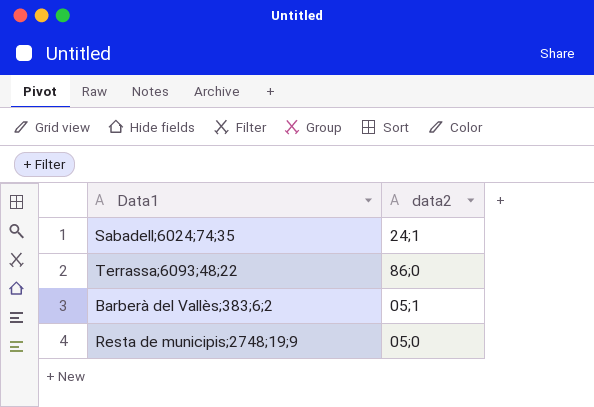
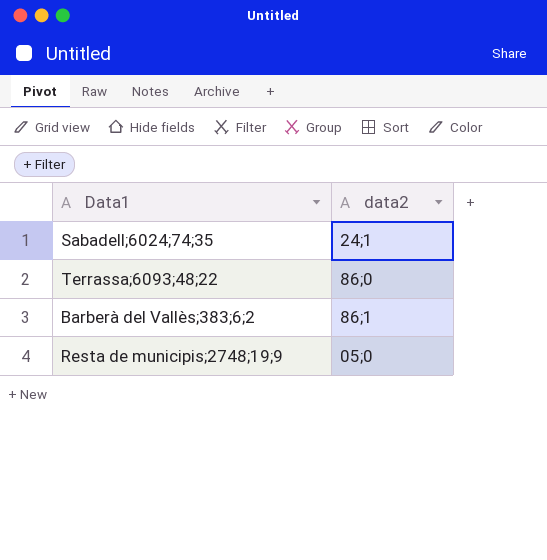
Barberà del Vallès;383;6;2 | data2: 05;1 -> 86;1

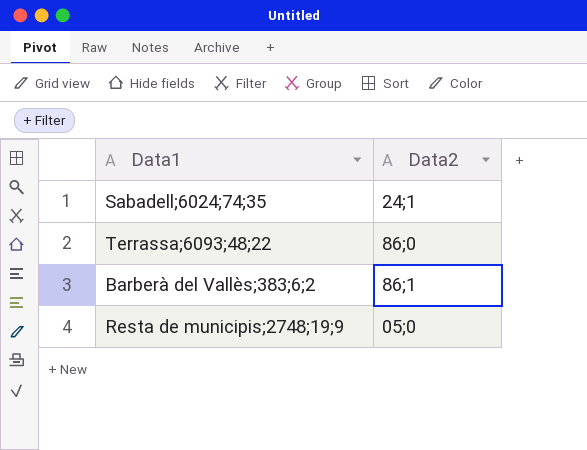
column name: data2 -> Data2

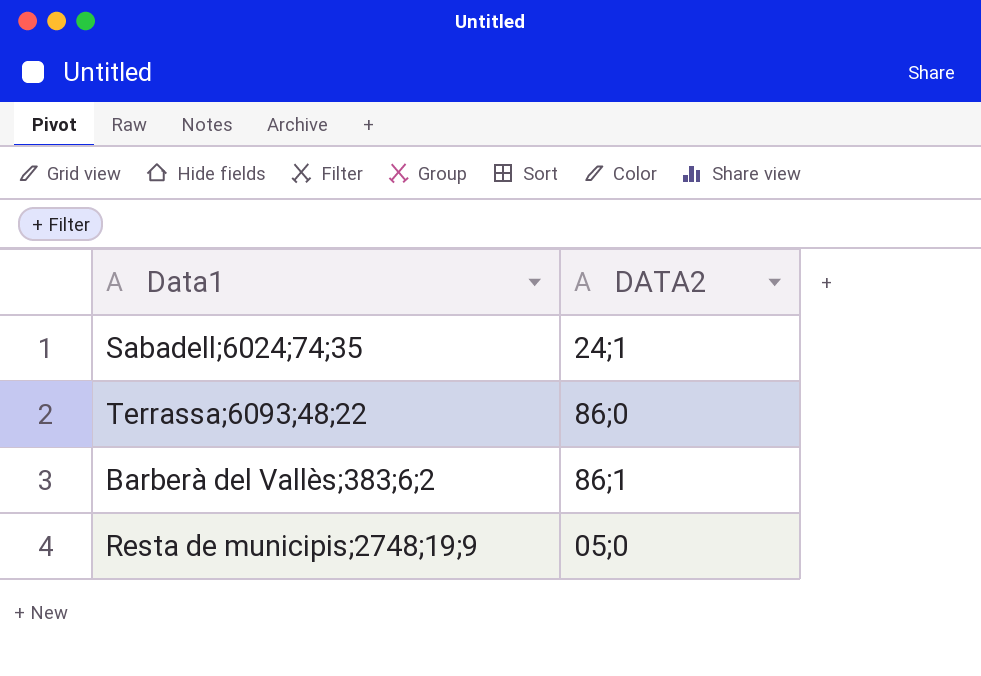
column name: Data2 -> DATA2

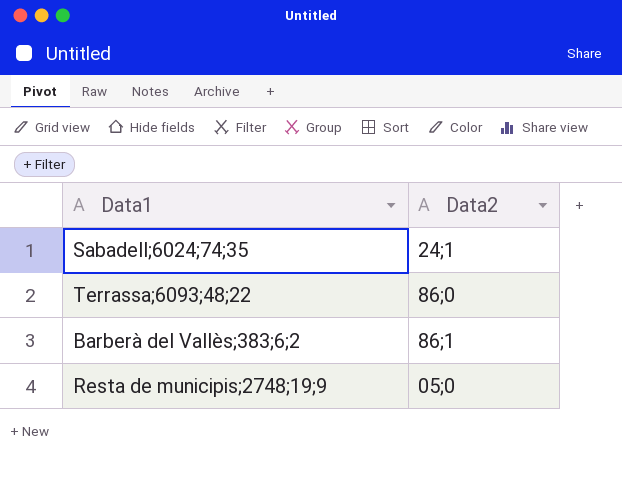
column name: DATA2 -> Data2

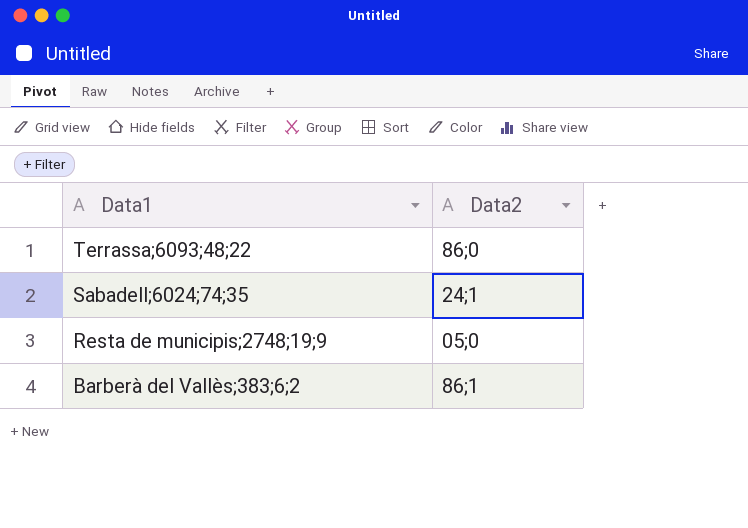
row order: none -> Data1 descending

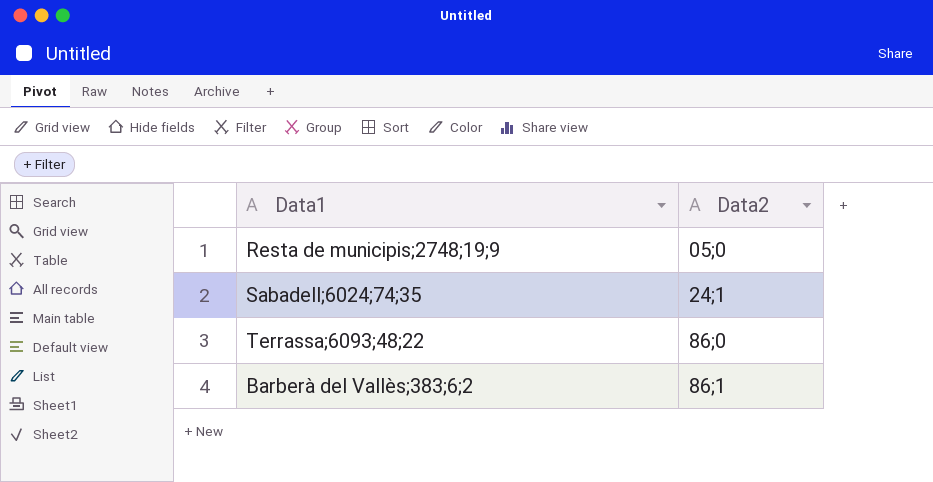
row order: Data1 descending -> Data2 ascending

